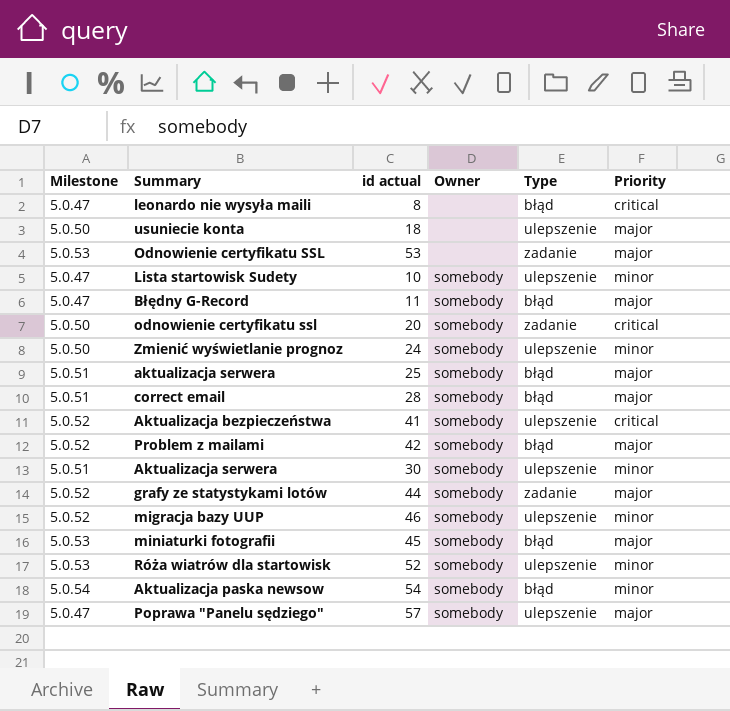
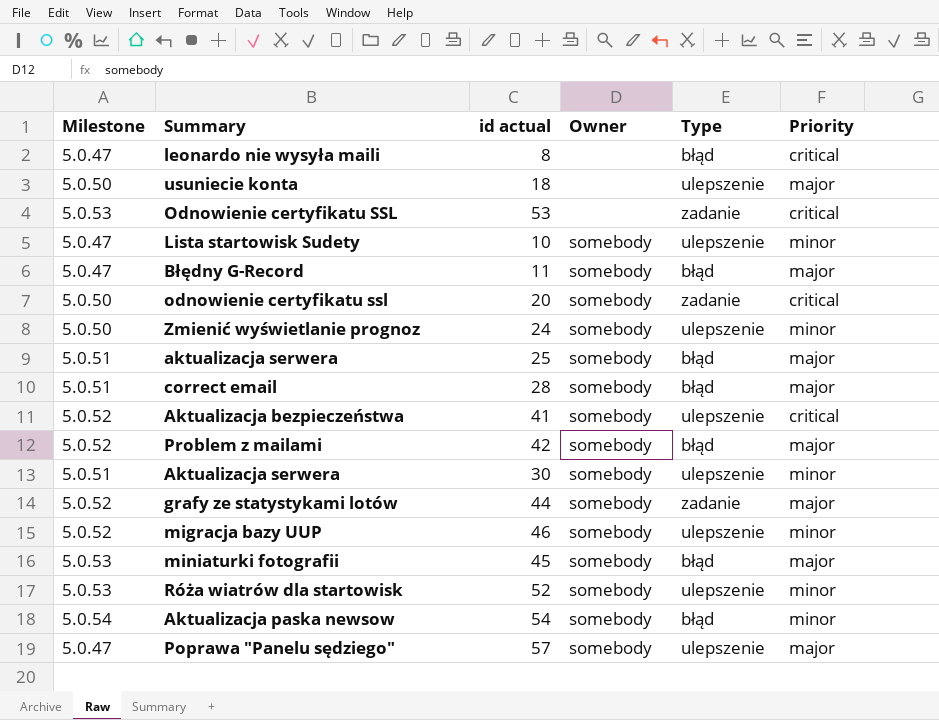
Odnowienie certyfikatu SSL | Priority: major -> critical

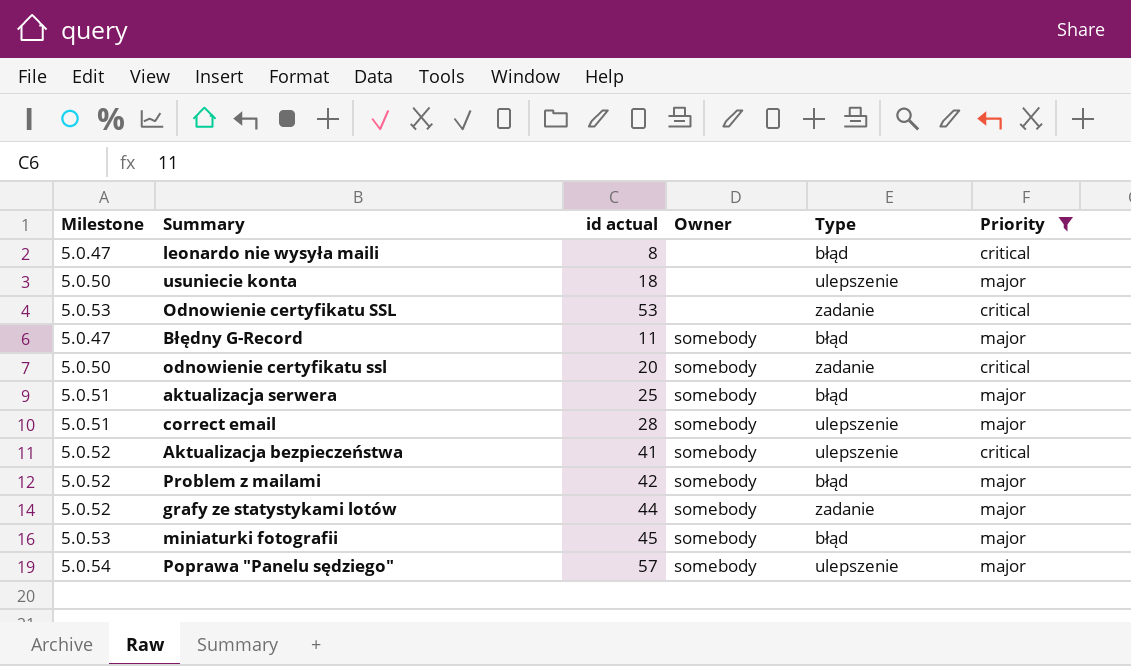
filter: none -> Priority != minor
correct email | Type: błąd -> ulepszenie
Poprawa "Panelu sędziego" | Milestone: 5.0.47 -> 5.0.54

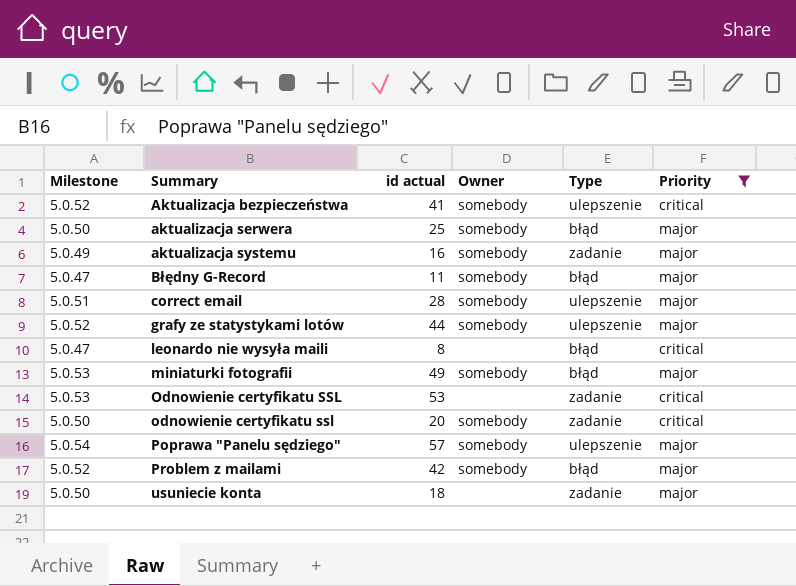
row order: none -> Summary ascending
aktualizacja serwera | Milestone: 5.0.51 -> 5.0.50
row aktualizacja systemu: none -> 5.0.49 | 16 | somebody | zadanie | major
grafy ze statystykami lotów | Type: zadanie -> ulepszenie
miniaturki fotografii | id actual: 45 -> 49
usuniecie konta | Type: ulepszenie -> zadanie

